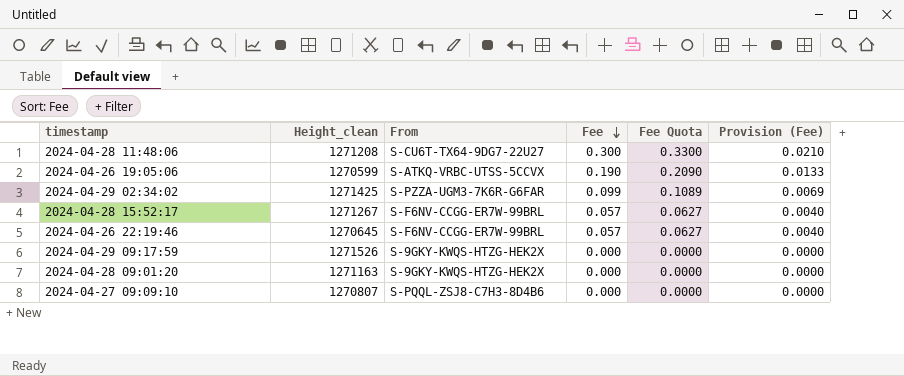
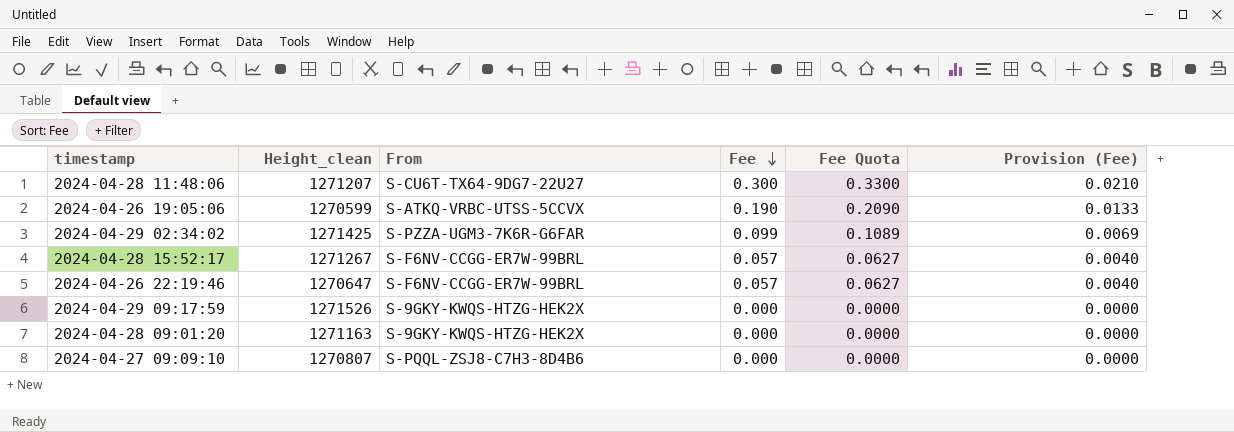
2024-04-28 11:48:06 | Height_clean: 1271208 -> 1271207
2024-04-26 22:19:46 | Height_clean: 1270645 -> 1270647

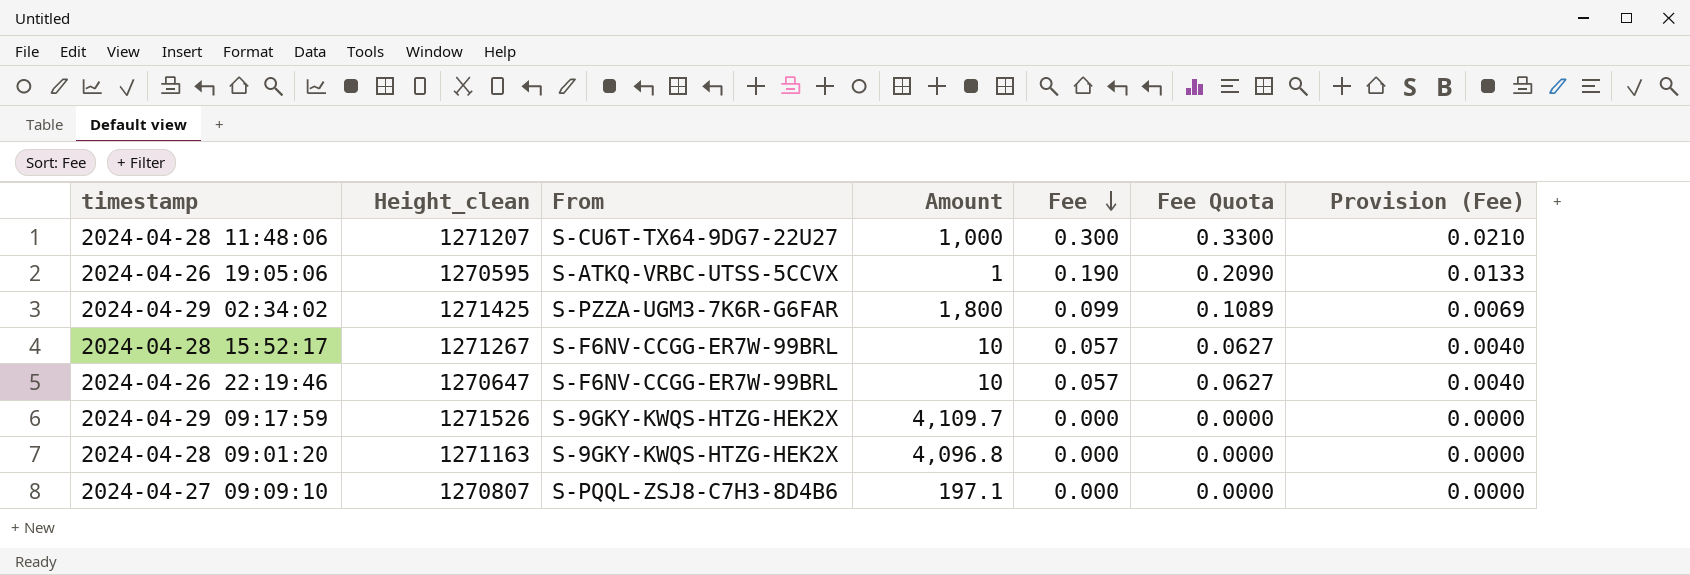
column Amount | position: none -> 4
2024-04-26 19:05:06 | Height_clean: 1270599 -> 1270595

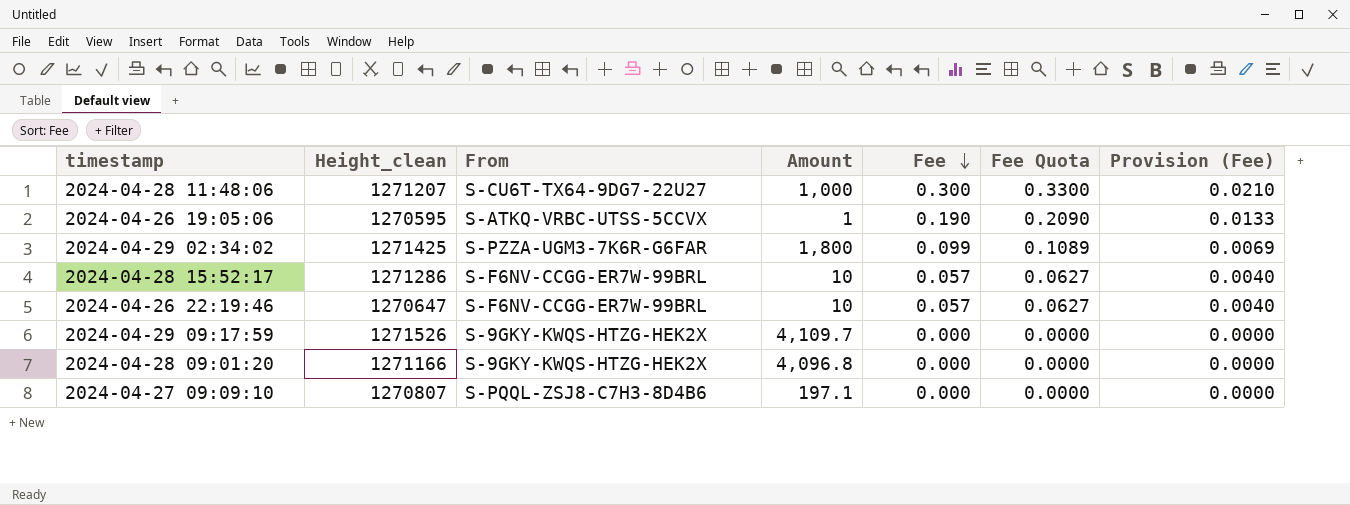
2024-04-28 15:52:17 | Height_clean: 1271267 -> 1271286
2024-04-28 09:01:20 | Height_clean: 1271163 -> 1271166

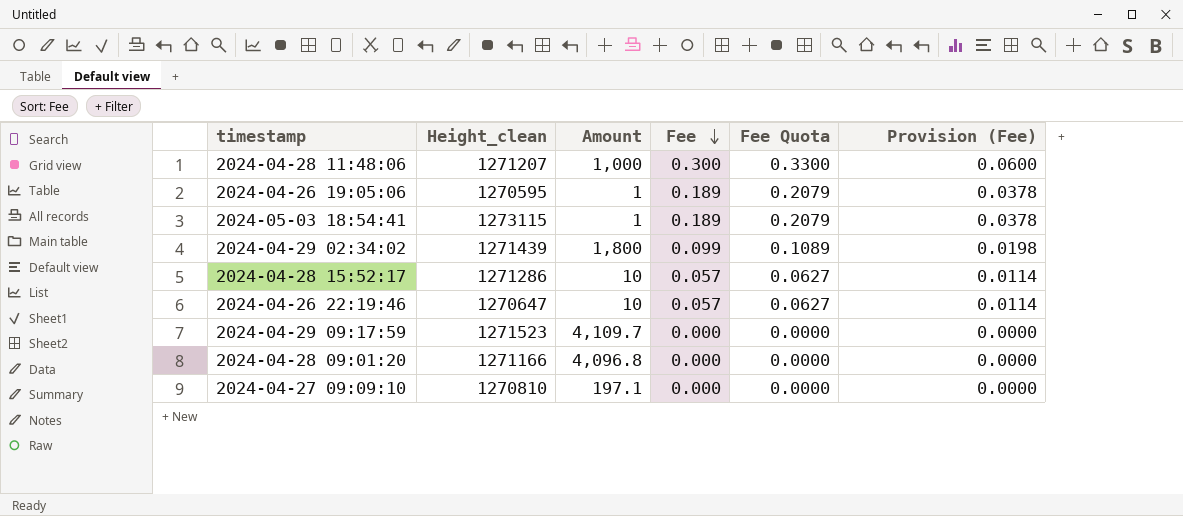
column From | position: 3 -> none
column Provision (Fee) | formula: [Fee] * 0.07 -> [Fee] * 0.2
2024-04-26 19:05:06 | Fee: 0.190 -> 0.189
2024-04-26 19:05:06 | Fee Quota: 0.2090 -> 0.2079
row 2024-05-03 18:54:41: none -> 1273115 | 1 | 0.189 | 0.2079 | 0.0378
2024-04-29 02:34:02 | Height_clean: 1271425 -> 1271439
2024-04-29 09:17:59 | Height_clean: 1271526 -> 1271523
2024-04-27 09:09:10 | Height_clean: 1270807 -> 1270810

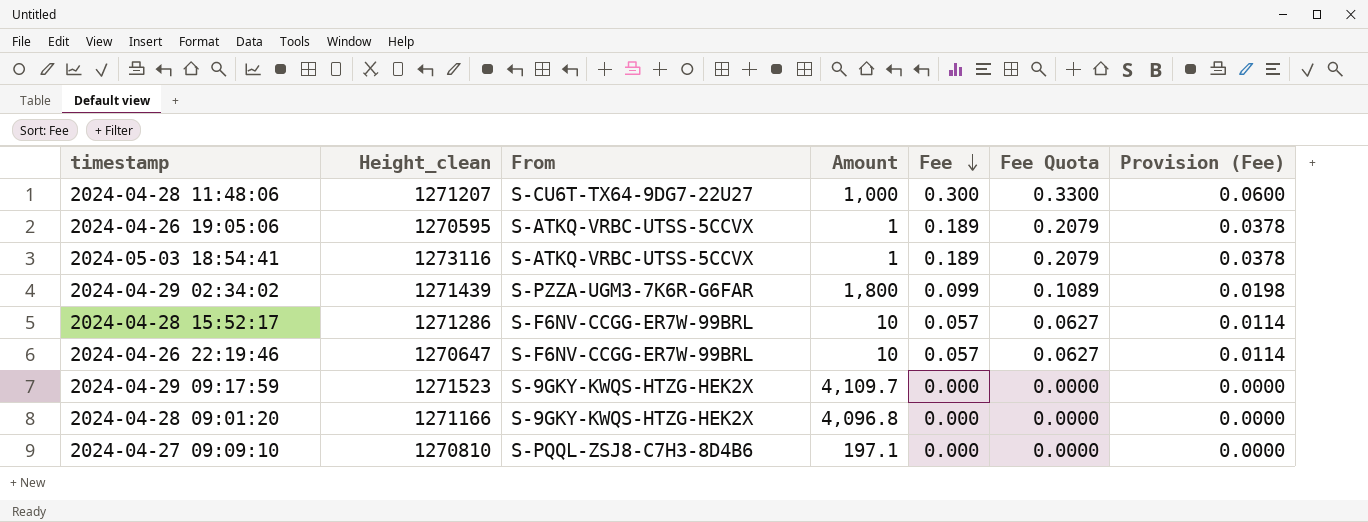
column From | position: none -> 3
2024-05-03 18:54:41 | Height_clean: 1273115 -> 1273116

